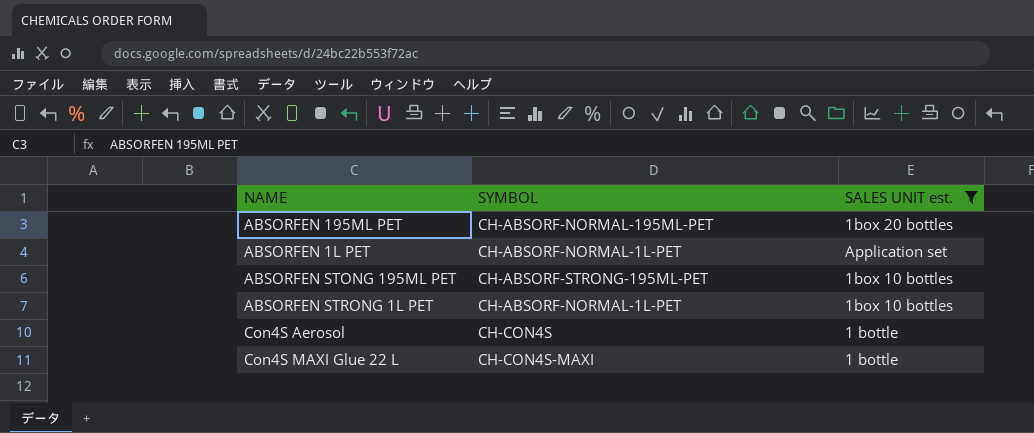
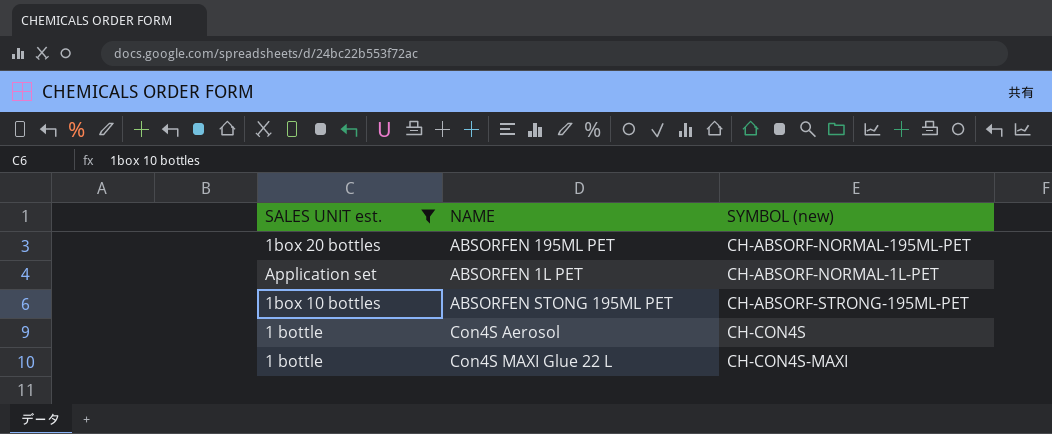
column SALES UNIT est. | position: 3 -> 1
column name: SYMBOL -> SYMBOL (new)
row ABSORFEN STRONG 1L PET: CH-ABSORF-NORMAL-1L-PET | 1box 10 bottles -> none

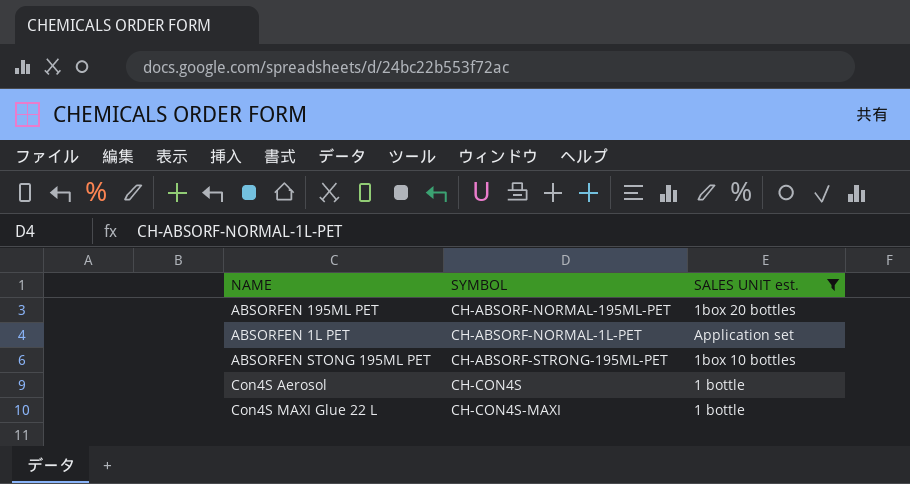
column name: SYMBOL (new) -> SYMBOL
column SALES UNIT est. | position: 1 -> 3

